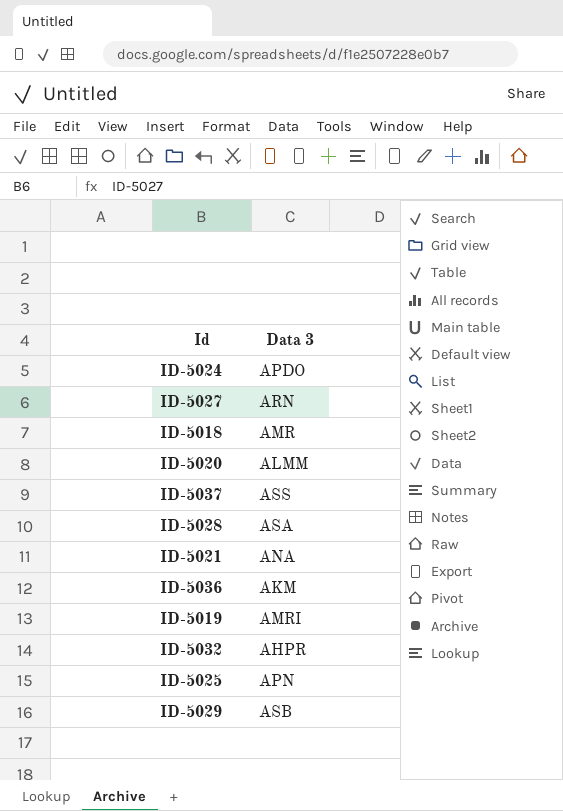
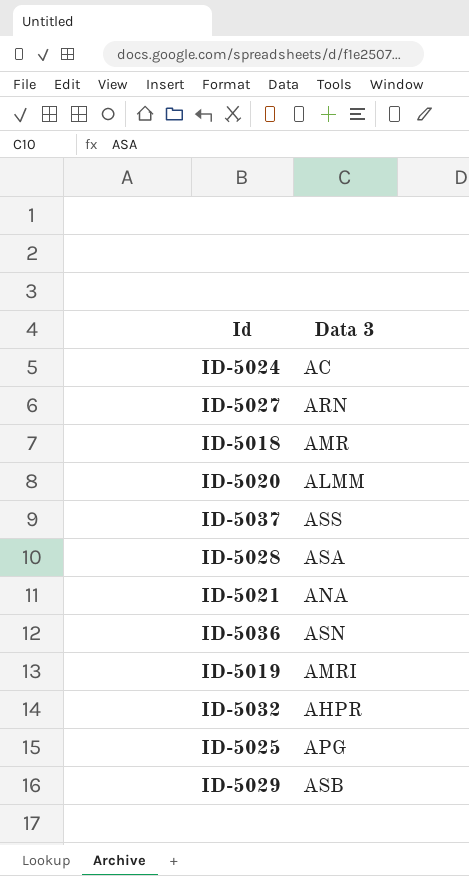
ID-5024 | Data 3: APDO -> AC
ID-5036 | Data 3: AKM -> ASN
ID-5025 | Data 3: APN -> APG

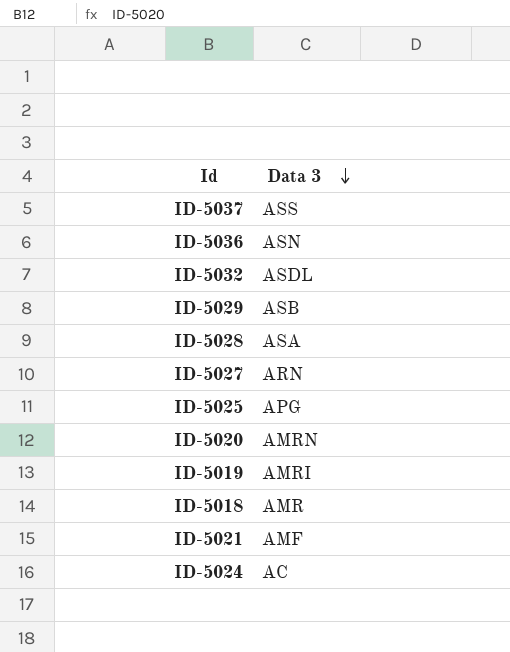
row order: none -> Data 3 descending
ID-5032 | Data 3: AHPR -> ASDL
ID-5020 | Data 3: ALMM -> AMRN
ID-5021 | Data 3: ANA -> AMF

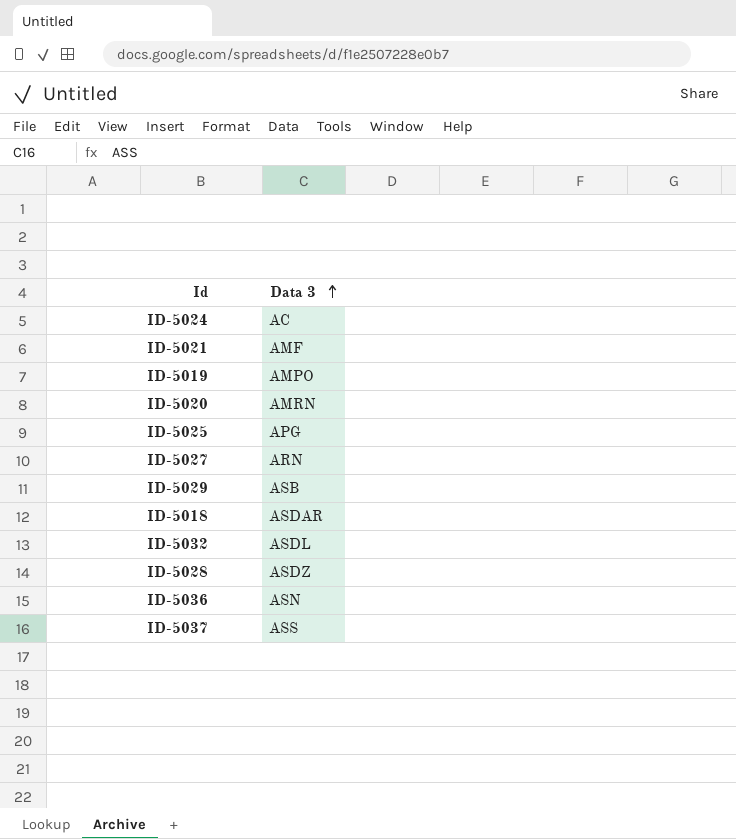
row order: Data 3 descending -> Data 3 ascending
ID-5019 | Data 3: AMRI -> AMPO
ID-5018 | Data 3: AMR -> ASDAR
ID-5028 | Data 3: ASA -> ASDZ

